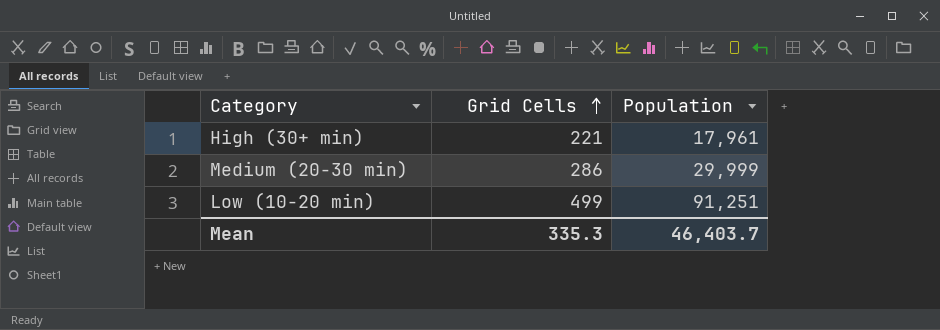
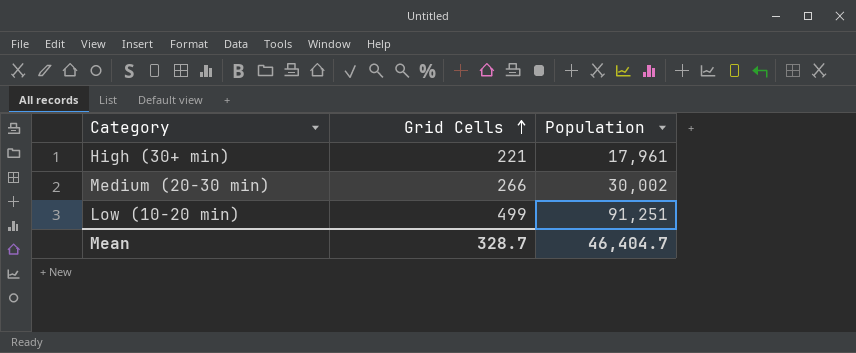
Medium (20-30 min) | Grid Cells: 286 -> 266
Medium (20-30 min) | Population: 29,999 -> 30,002
Mean | Grid Cells: 335.3 -> 328.7
Mean | Population: 46,403.7 -> 46,404.7

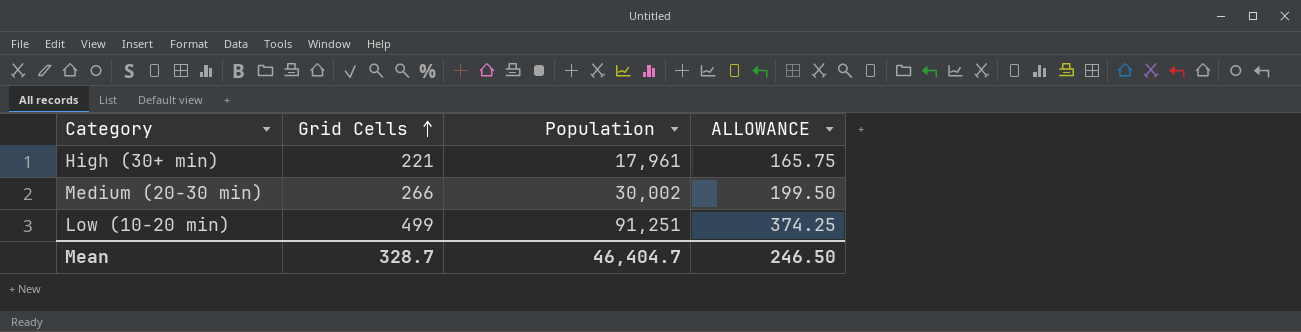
column ALLOWANCE | formula: none -> [Grid Cells] * 0.75

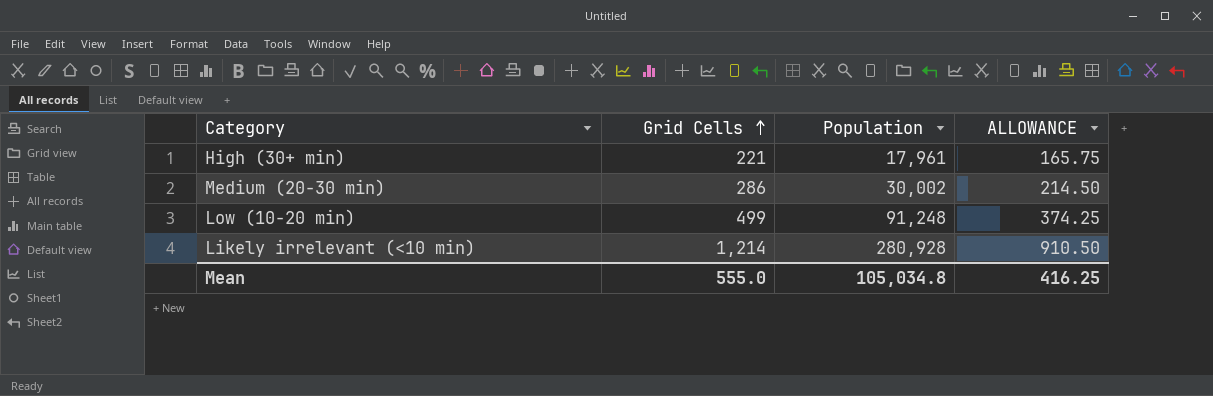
Medium (20-30 min) | Grid Cells: 266 -> 286
Medium (20-30 min) | ALLOWANCE: 199.50 -> 214.50
Low (10-20 min) | Population: 91,251 -> 91,248
row Likely irrelevant (<10 min): none -> 1,214 | 280,928 | 910.50
Mean | Grid Cells: 328.7 -> 555.0
Mean | Population: 46,404.7 -> 105,034.8
Mean | ALLOWANCE: 246.50 -> 416.25

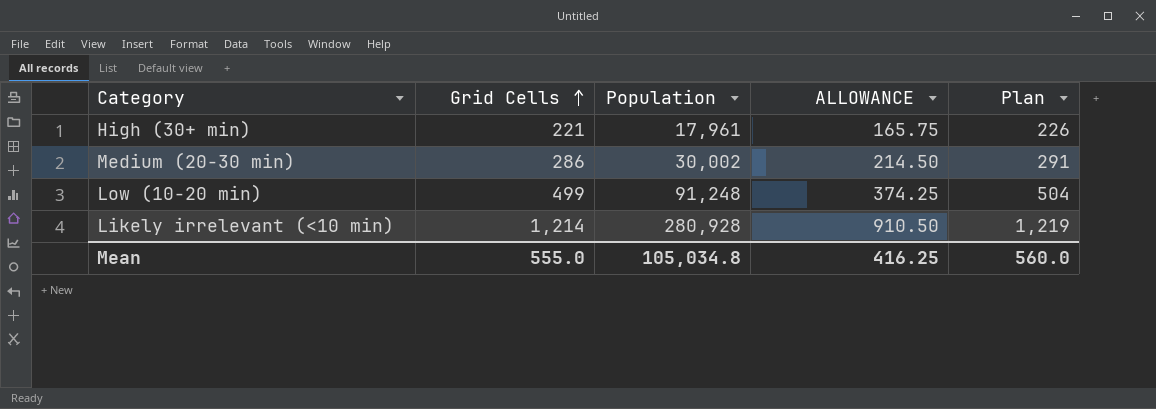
column Plan | formula: none -> [Grid Cells] + 5

